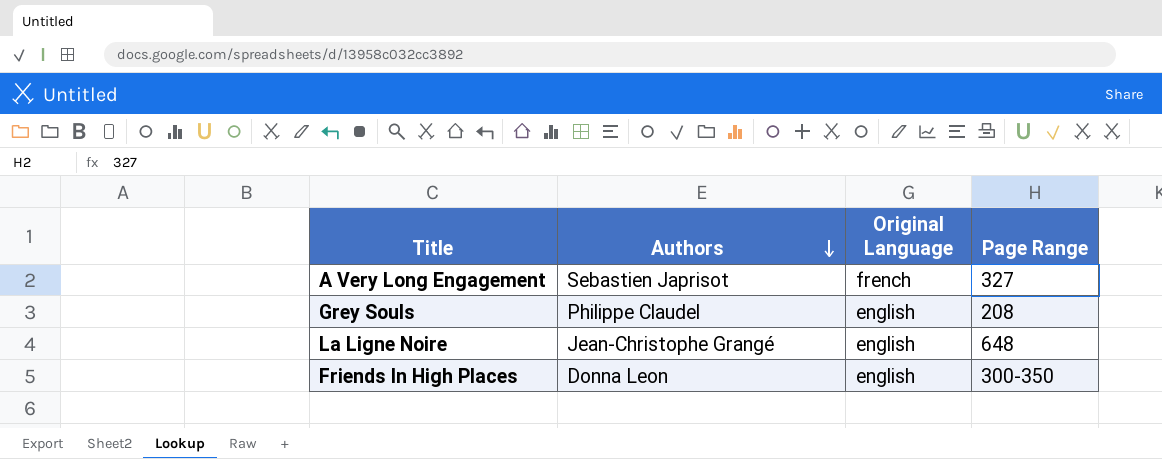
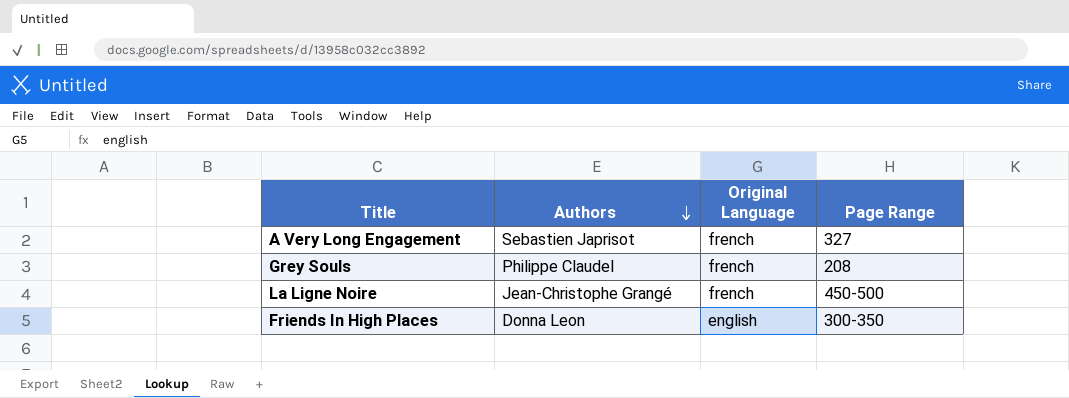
Grey Souls | Original Language: english -> french
La Ligne Noire | Original Language: english -> french
La Ligne Noire | Page Range: 648 -> 450-500

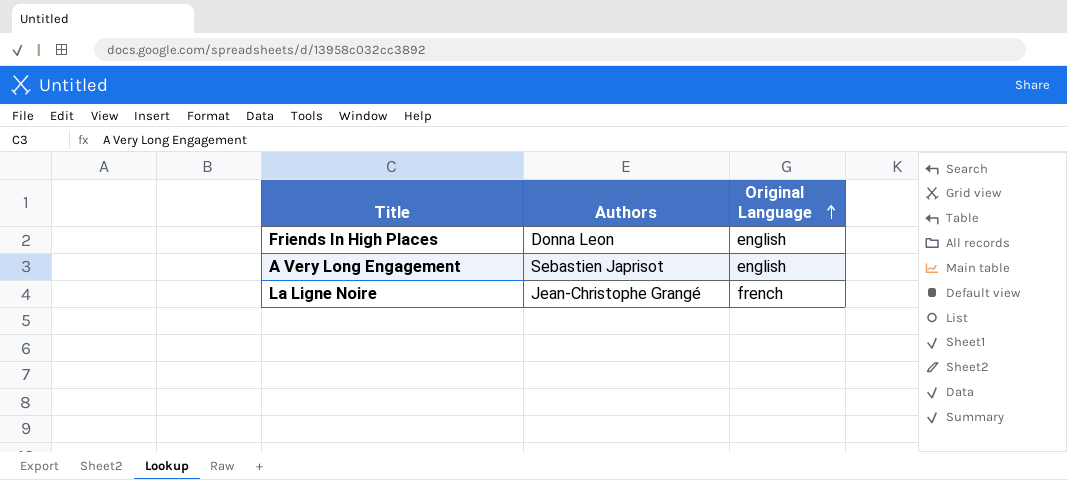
row order: Authors descending -> Original Language ascending
column Page Range | position: 4 -> none
row Grey Souls: Philippe Claudel | french | 208 -> none
A Very Long Engagement | Original Language: french -> english

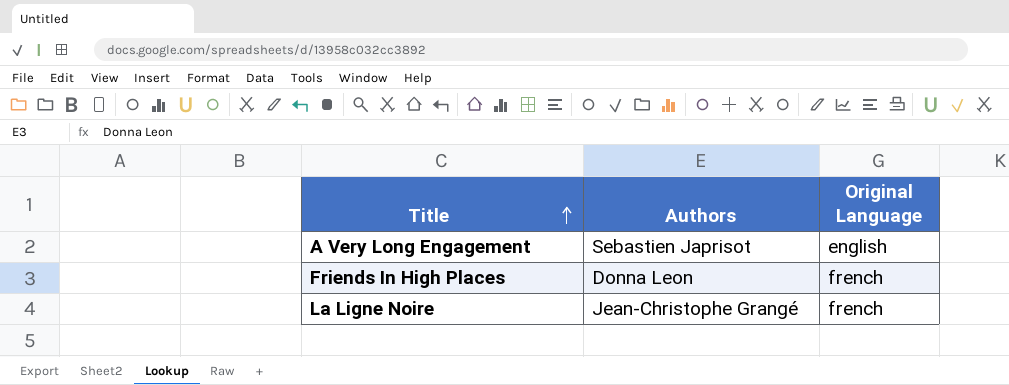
row order: Original Language ascending -> Title ascending
Friends In High Places | Original Language: english -> french

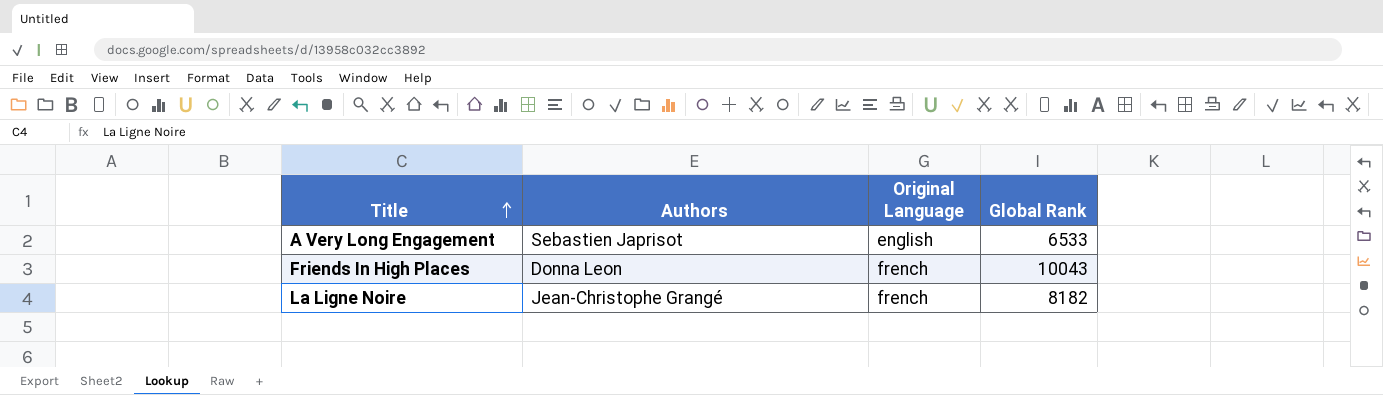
column Global Rank | position: none -> 4

